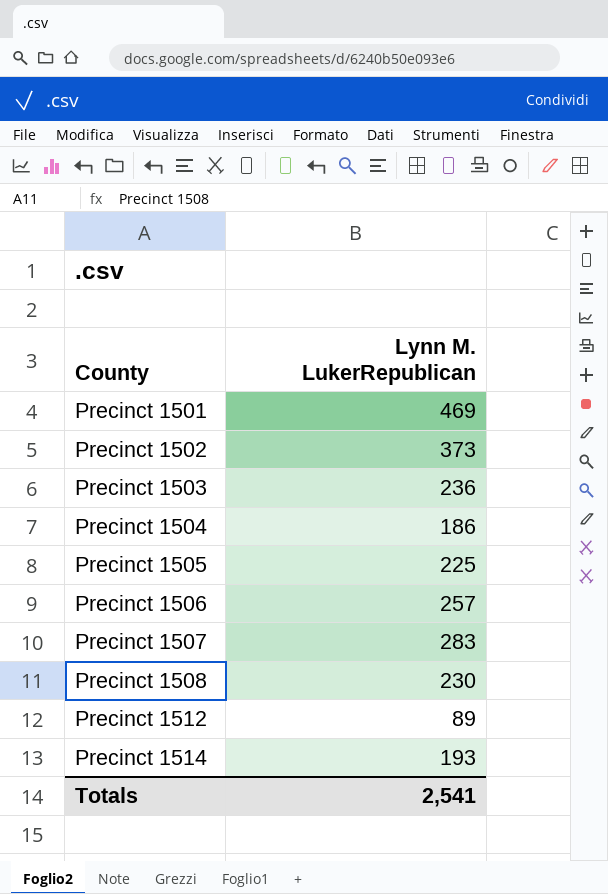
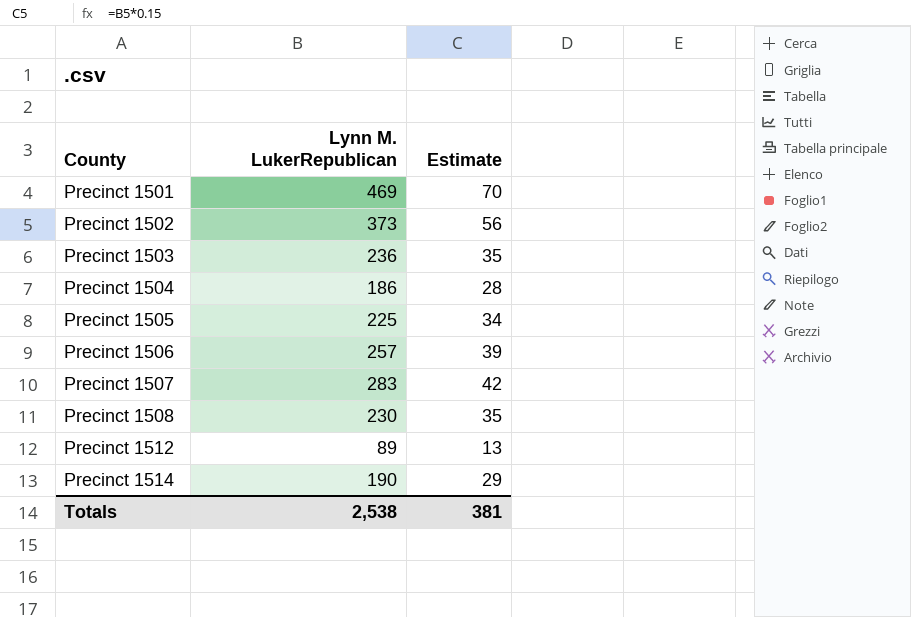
column Estimate | formula: none -> [Lynn M. LukerRepublican] * 0.15
Precinct 1514 | Lynn M. LukerRepublican: 193 -> 190
Totals | Lynn M. LukerRepublican: 2,541 -> 2,538

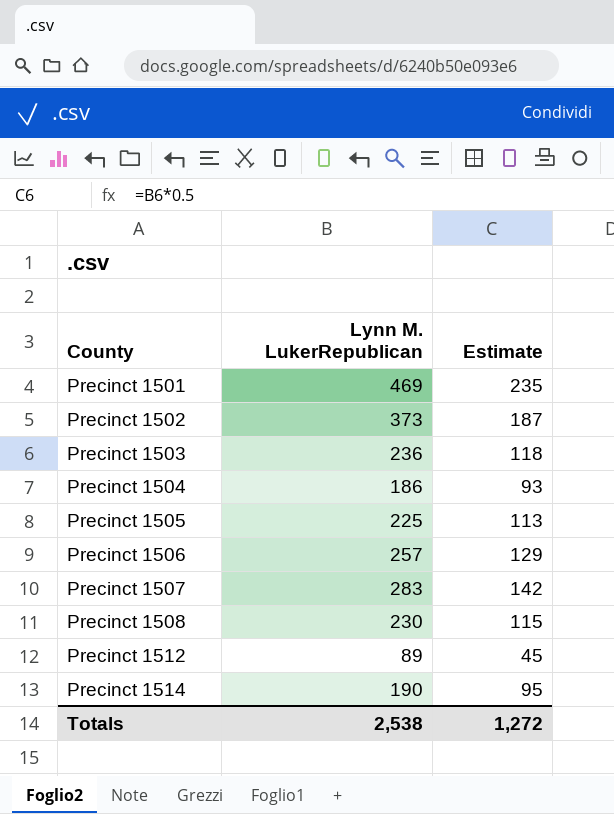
column Estimate | formula: [Lynn M. LukerRepublican] * 0.15 -> [Lynn M. LukerRepublican] * 0.5
Totals | Estimate: 381 -> 1,272

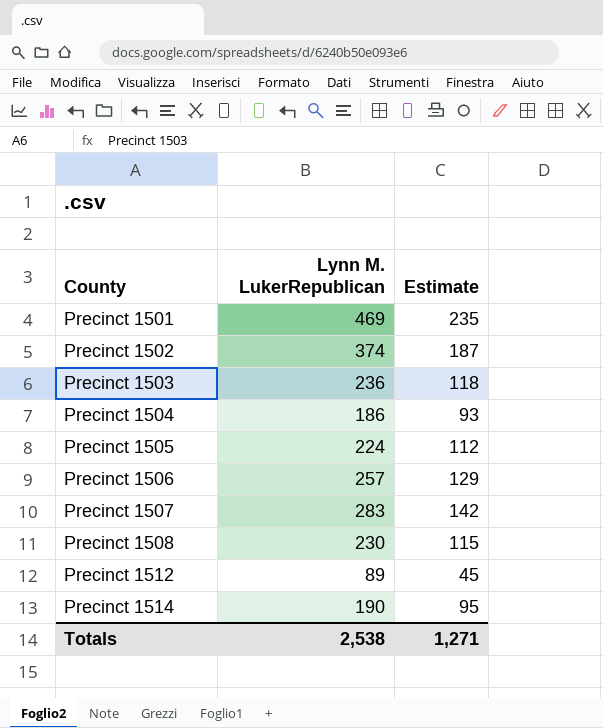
Precinct 1502 | Lynn M. LukerRepublican: 373 -> 374
Precinct 1505 | Lynn M. LukerRepublican: 225 -> 224
Precinct 1505 | Estimate: 113 -> 112
Totals | Estimate: 1,272 -> 1,271

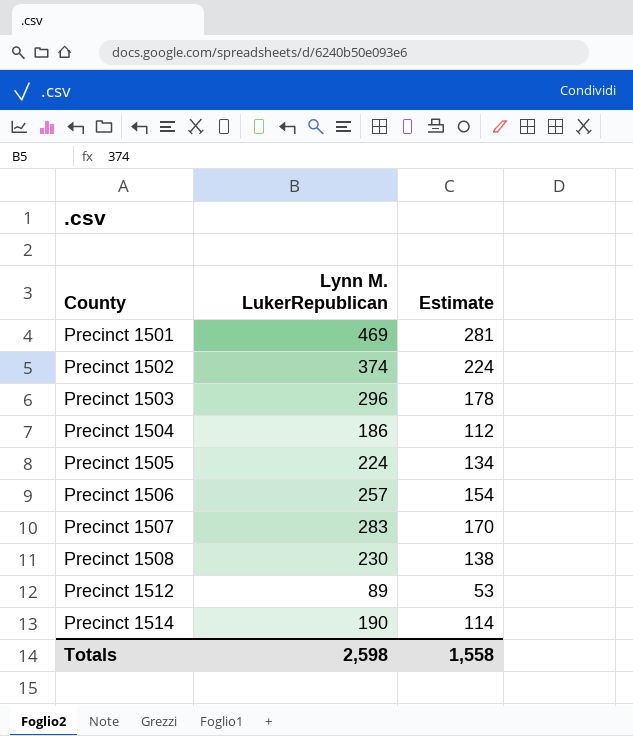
column Estimate | formula: [Lynn M. LukerRepublican] * 0.5 -> [Lynn M. LukerRepublican] * 0.6
Precinct 1503 | Lynn M. LukerRepublican: 236 -> 296
Totals | Lynn M. LukerRepublican: 2,538 -> 2,598
Totals | Estimate: 1,271 -> 1,558

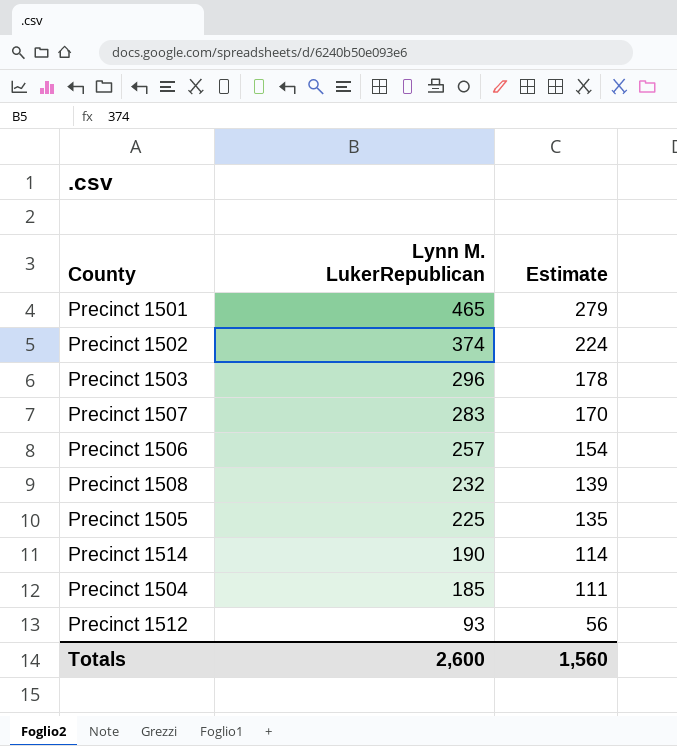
row order: County ascending -> Lynn M. LukerRepublican descending
Precinct 1501 | Lynn M. LukerRepublican: 469 -> 465
Precinct 1501 | Estimate: 281 -> 279
Precinct 1508 | Lynn M. LukerRepublican: 230 -> 232
Precinct 1508 | Estimate: 138 -> 139
Precinct 1505 | Lynn M. LukerRepublican: 224 -> 225
Precinct 1505 | Estimate: 134 -> 135
Precinct 1504 | Lynn M. LukerRepublican: 186 -> 185
Precinct 1504 | Estimate: 112 -> 111
Precinct 1512 | Lynn M. LukerRepublican: 89 -> 93
Precinct 1512 | Estimate: 53 -> 56
Totals | Lynn M. LukerRepublican: 2,598 -> 2,600
Totals | Estimate: 1,558 -> 1,560

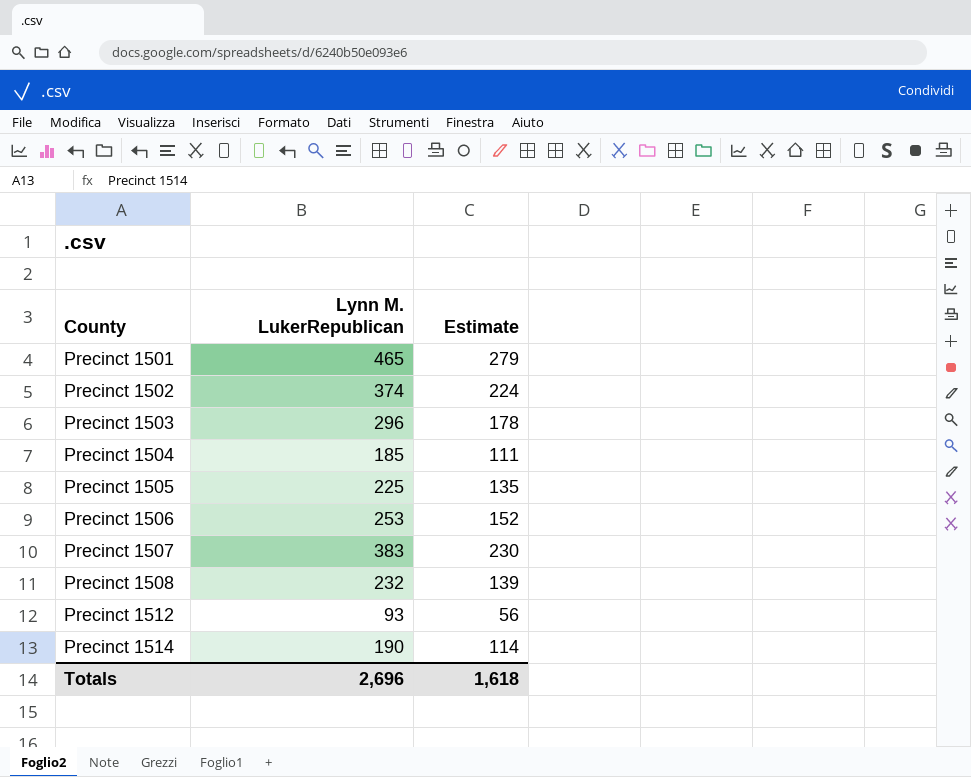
row order: Lynn M. LukerRepublican descending -> County ascending
Precinct 1506 | Lynn M. LukerRepublican: 257 -> 253
Precinct 1506 | Estimate: 154 -> 152
Precinct 1507 | Lynn M. LukerRepublican: 283 -> 383
Precinct 1507 | Estimate: 170 -> 230
Totals | Lynn M. LukerRepublican: 2,600 -> 2,696
Totals | Estimate: 1,560 -> 1,618

